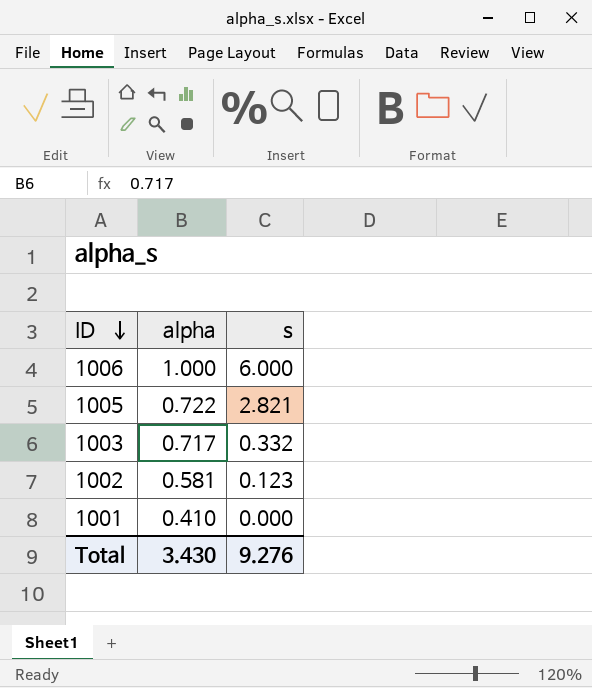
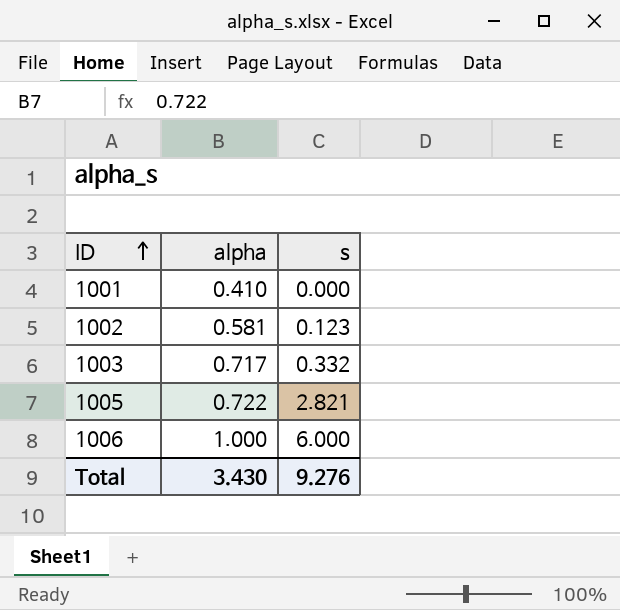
row order: ID descending -> ID ascending

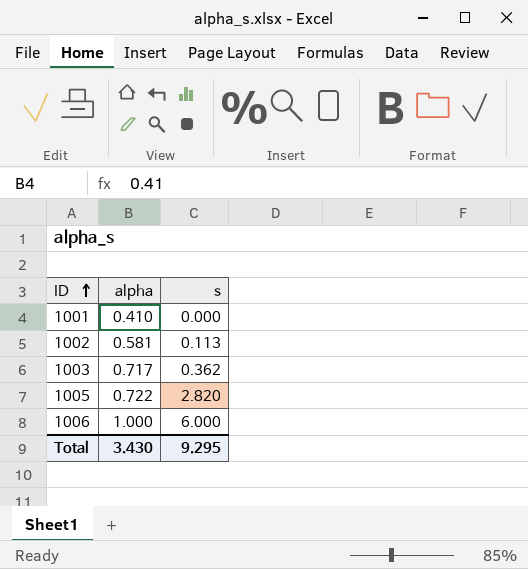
1002 | s: 0.123 -> 0.113
1003 | s: 0.332 -> 0.362
1005 | s: 2.821 -> 2.820
Total | s: 9.276 -> 9.295

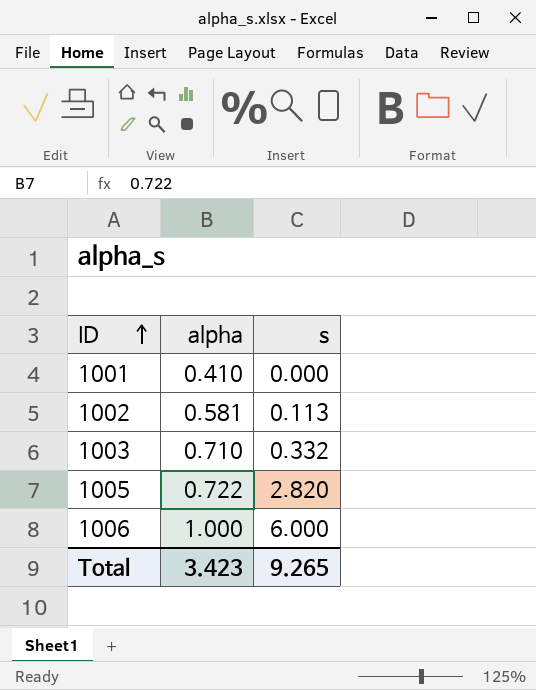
1003 | alpha: 0.717 -> 0.710
1003 | s: 0.362 -> 0.332
Total | alpha: 3.430 -> 3.423
Total | s: 9.295 -> 9.265

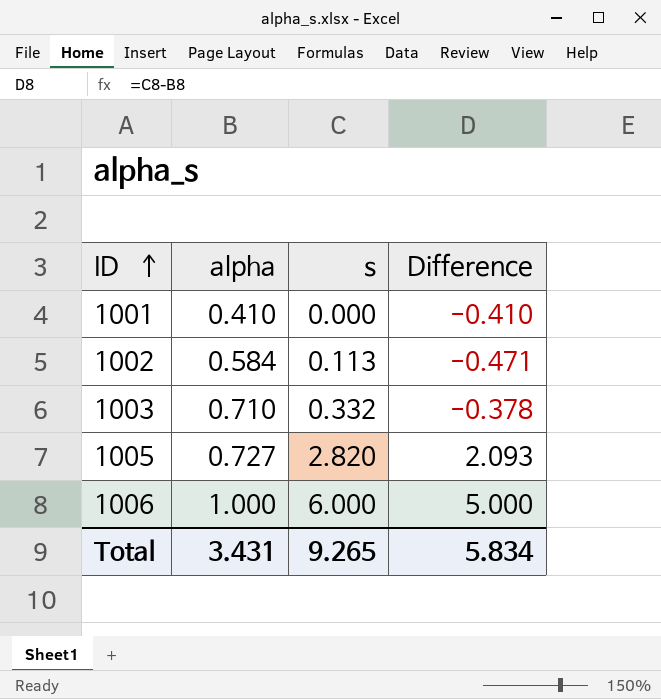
column Difference | formula: none -> [s] - [alpha]
1002 | alpha: 0.581 -> 0.584
1005 | alpha: 0.722 -> 0.727
Total | alpha: 3.423 -> 3.431

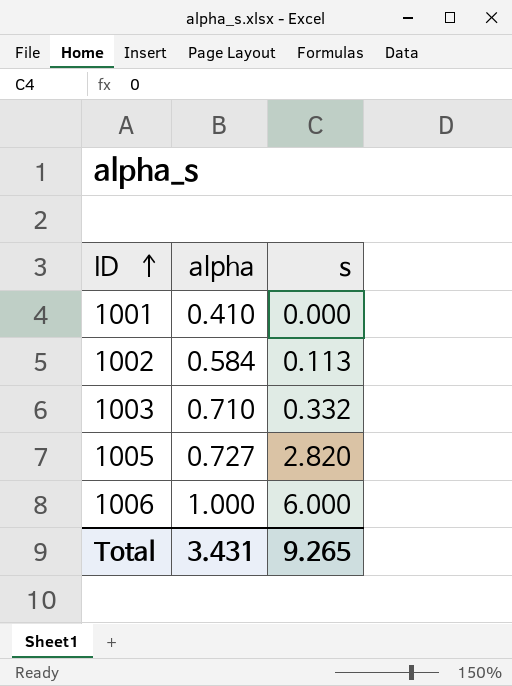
column Difference | formula: [s] - [alpha] -> none

